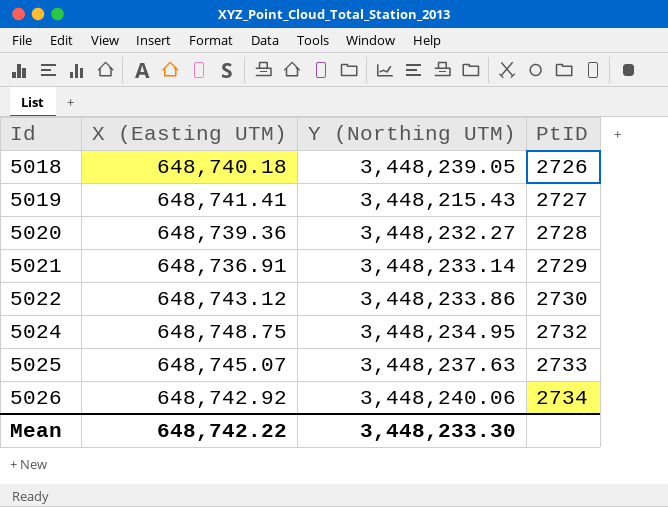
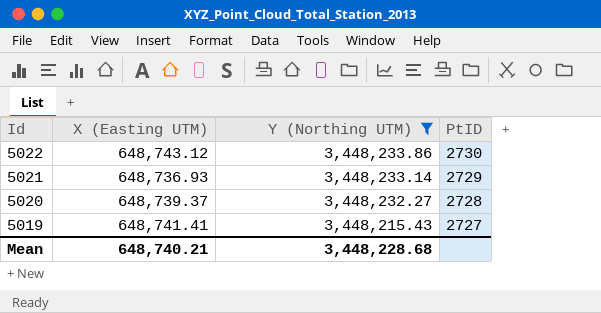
filter: none -> Y (Northing UTM) <= 3,448,233.86
row order: Id ascending -> Id descending
5021 | X (Easting UTM): 648,736.91 -> 648,736.93
5020 | X (Easting UTM): 648,739.36 -> 648,739.37
Mean | X (Easting UTM): 648,742.22 -> 648,740.21
Mean | Y (Northing UTM): 3,448,233.30 -> 3,448,228.68

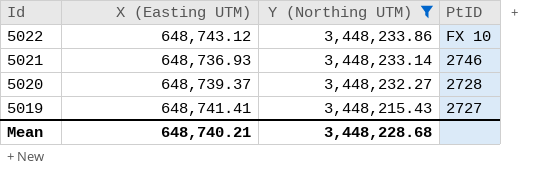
5022 | PtID: 2730 -> FX 10
5021 | PtID: 2729 -> 2746

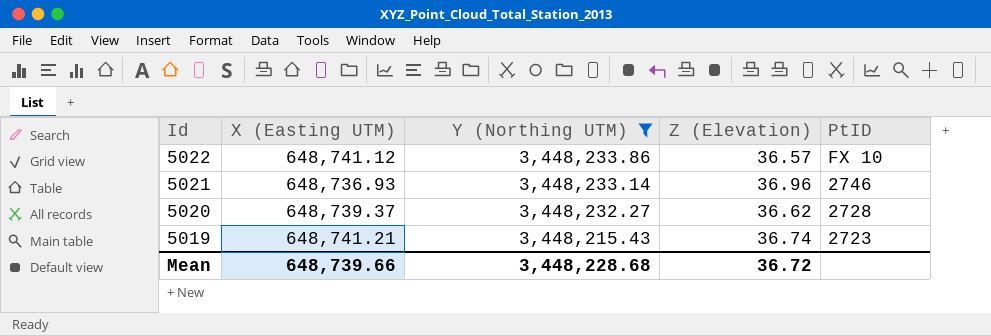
column Z (Elevation) | position: none -> 4
5022 | X (Easting UTM): 648,743.12 -> 648,741.12
5019 | X (Easting UTM): 648,741.41 -> 648,741.21
5019 | PtID: 2727 -> 2723
Mean | X (Easting UTM): 648,740.21 -> 648,739.66

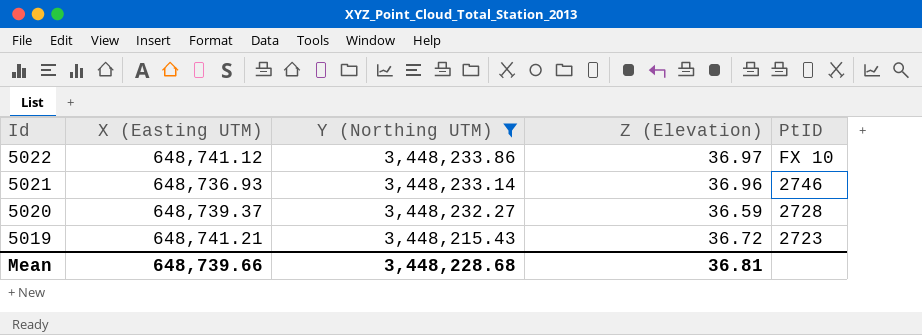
5022 | Z (Elevation): 36.57 -> 36.97
5020 | Z (Elevation): 36.62 -> 36.59
5019 | Z (Elevation): 36.74 -> 36.72
Mean | Z (Elevation): 36.72 -> 36.81

